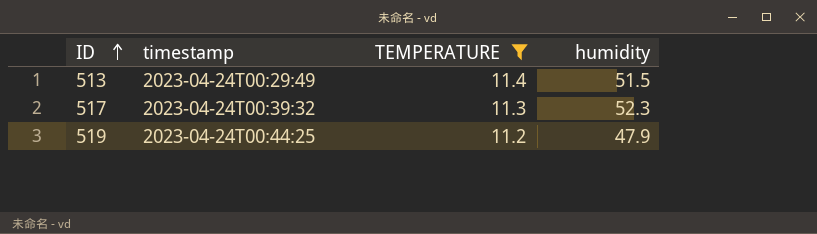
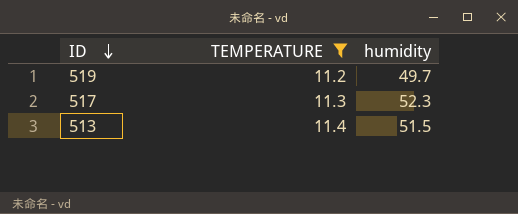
row order: ID ascending -> ID descending
column timestamp | position: 2 -> none
519 | humidity: 47.9 -> 49.7

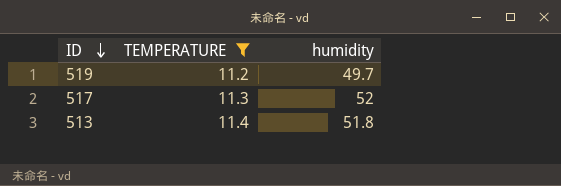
517 | humidity: 52.3 -> 52
513 | humidity: 51.5 -> 51.8

